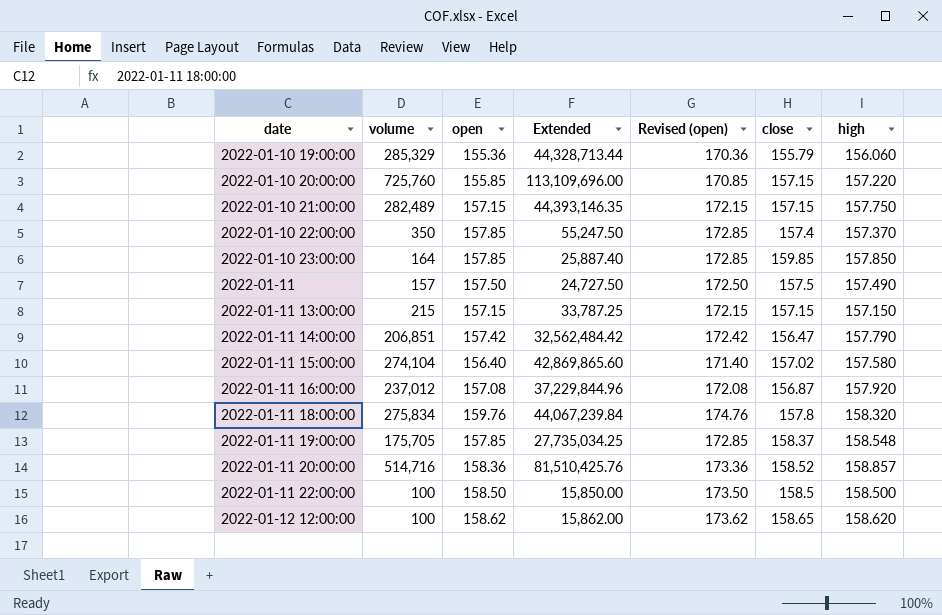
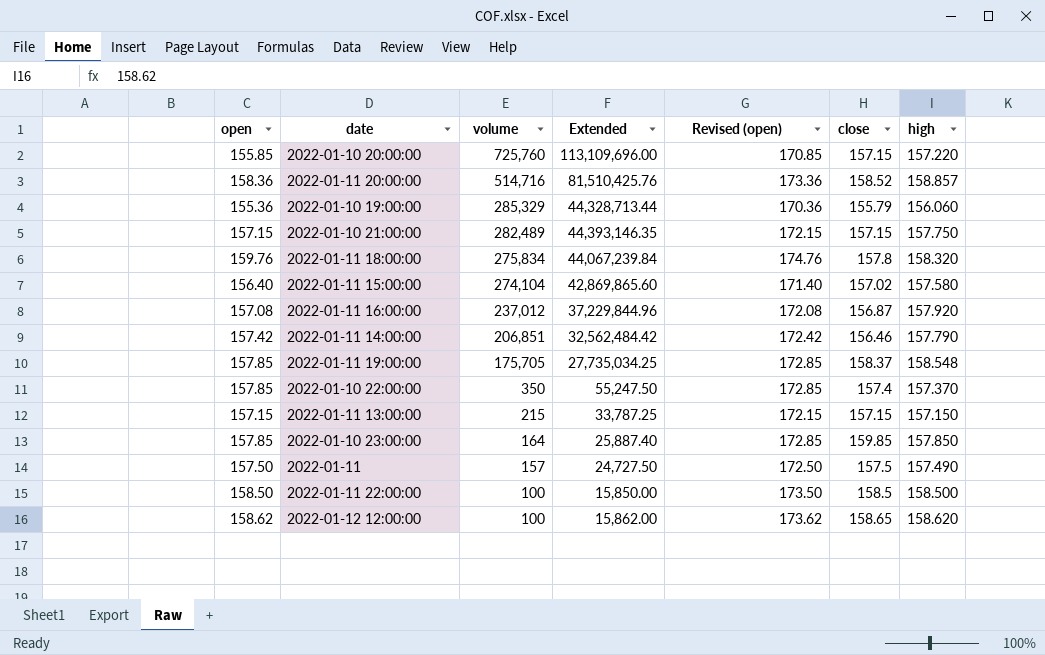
row order: date ascending -> volume descending
column open | position: 3 -> 1
2022-01-11 14:00:00 | close: 156.47 -> 156.46

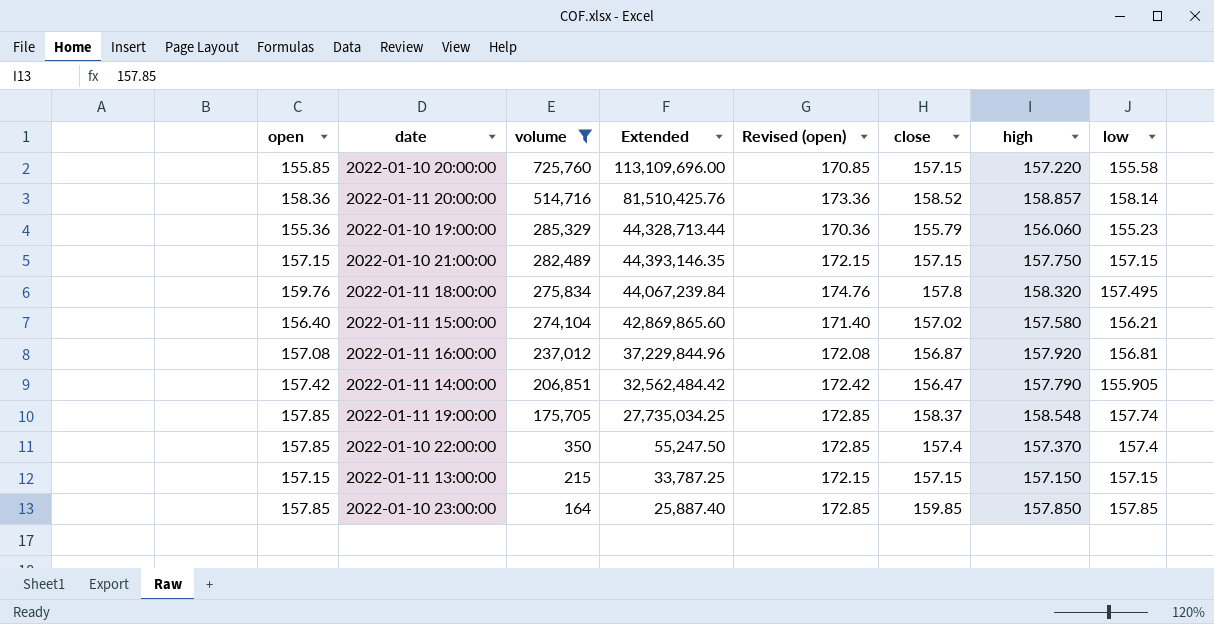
filter: none -> volume >= 164
column low | position: none -> 8
2022-01-11 14:00:00 | close: 156.46 -> 156.47

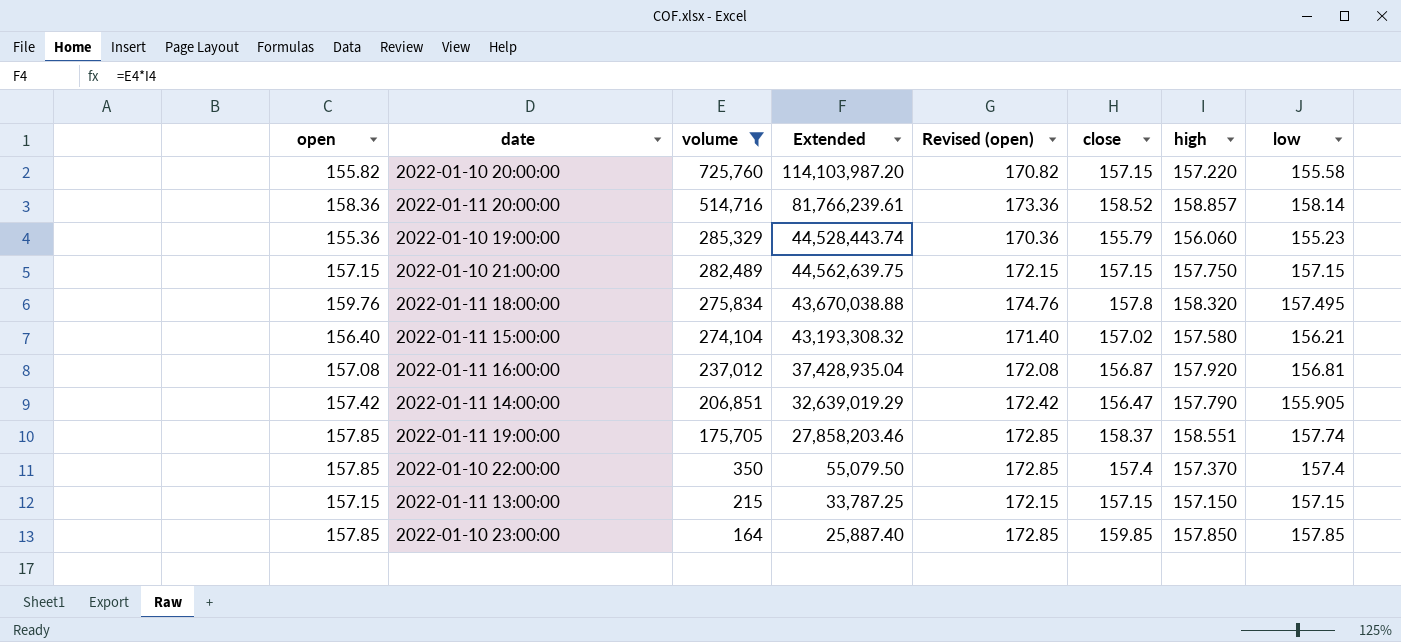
column Extended | formula: [open] * [volume] -> [volume] * [high]
2022-01-10 20:00:00 | open: 155.85 -> 155.82
2022-01-10 20:00:00 | Revised (open): 170.85 -> 170.82
2022-01-11 19:00:00 | high: 158.548 -> 158.551

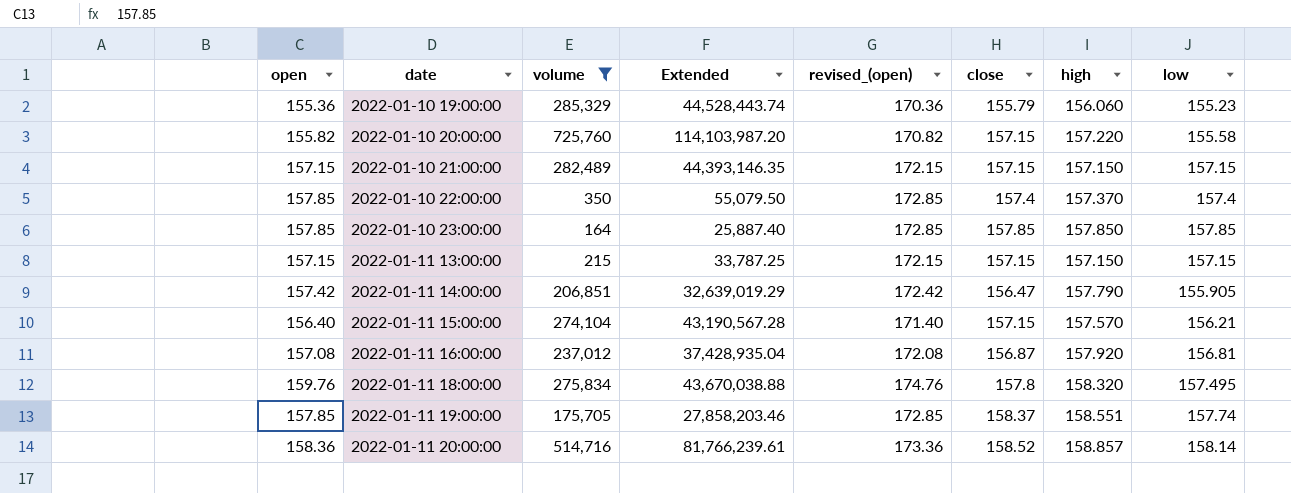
row order: volume descending -> date ascending
column name: Revised (open) -> revised_(open)
2022-01-10 21:00:00 | Extended: 44,562,639.75 -> 44,393,146.35
2022-01-10 21:00:00 | high: 157.750 -> 157.150
2022-01-10 23:00:00 | close: 159.85 -> 157.85
2022-01-11 15:00:00 | Extended: 43,193,308.32 -> 43,190,567.28
2022-01-11 15:00:00 | close: 157.02 -> 157.15
2022-01-11 15:00:00 | high: 157.580 -> 157.570

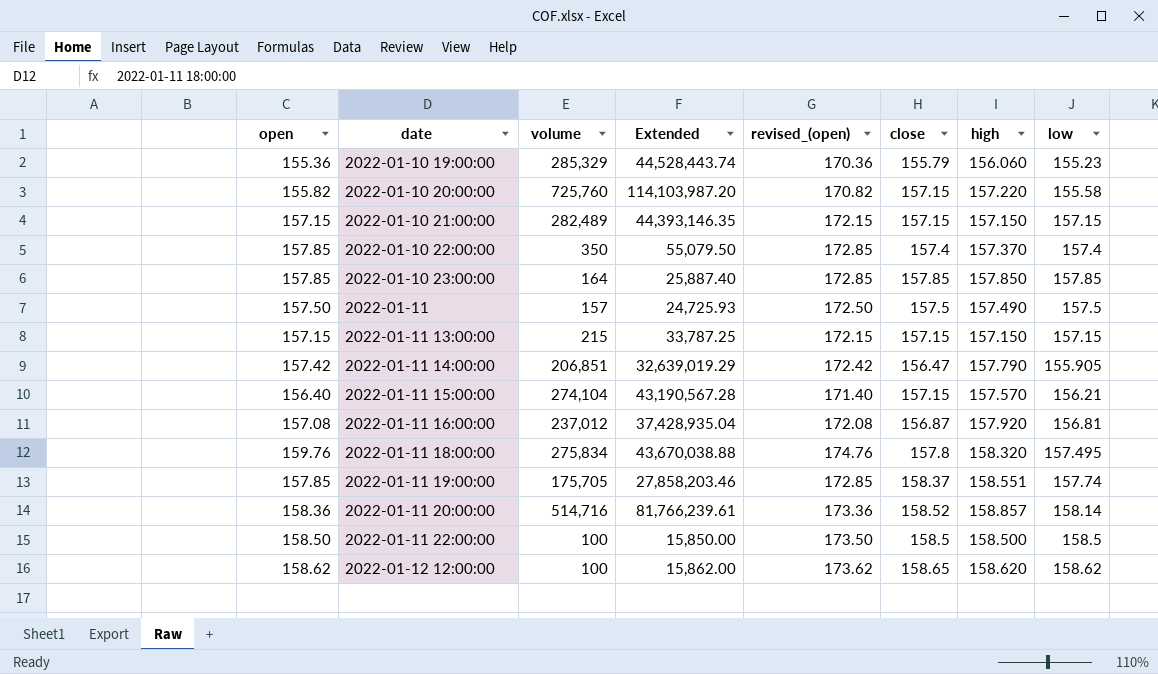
filter: volume >= 164 -> none

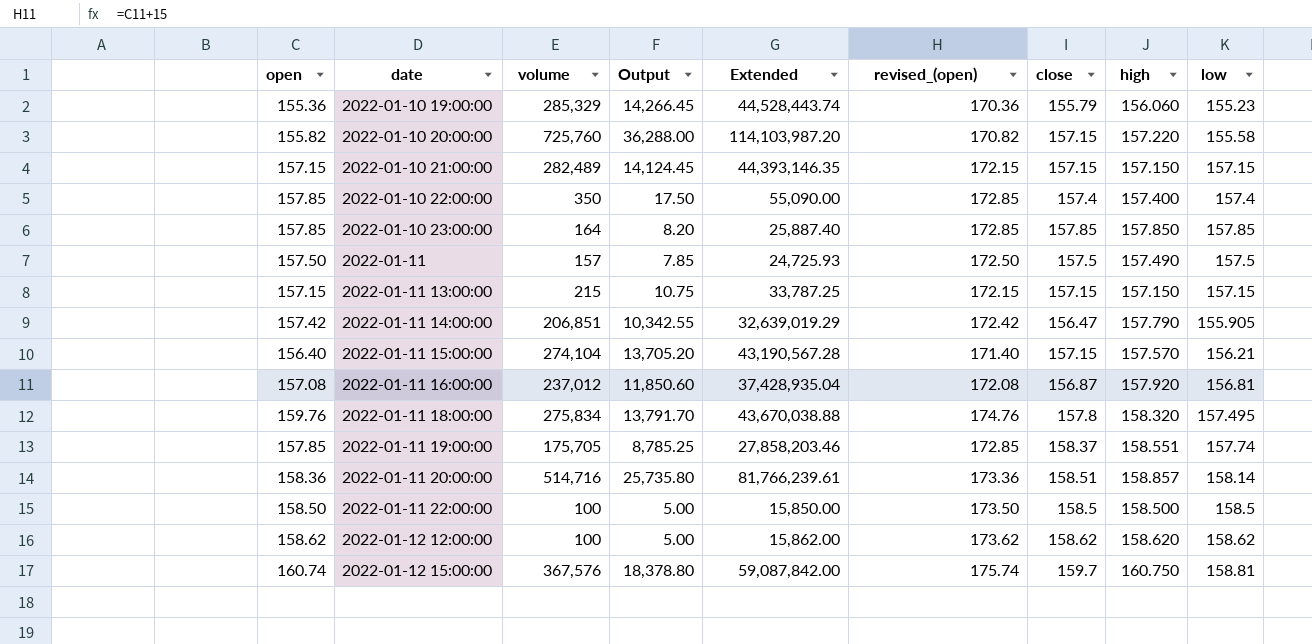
column Output | formula: none -> [volume] * 0.05
2022-01-10 22:00:00 | Extended: 55,079.50 -> 55,090.00
2022-01-10 22:00:00 | high: 157.370 -> 157.400
2022-01-11 20:00:00 | close: 158.52 -> 158.51
2022-01-12 12:00:00 | close: 158.65 -> 158.62
row 2022-01-12 15:00:00: none -> 160.74 | 367,576 | 18,378.80 | 59,087,842.00 | 175.74 | 159.7 | 160.750 | 158.81

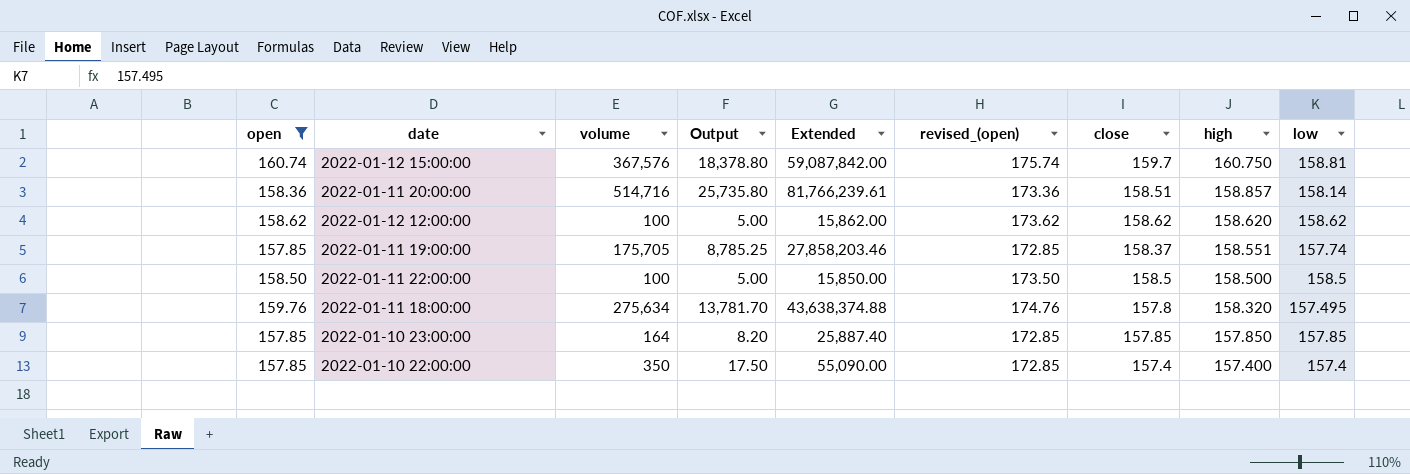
filter: none -> open >= 157.85
row order: date ascending -> high descending
2022-01-11 18:00:00 | volume: 275,834 -> 275,634
2022-01-11 18:00:00 | Output: 13,791.70 -> 13,781.70
2022-01-11 18:00:00 | Extended: 43,670,038.88 -> 43,638,374.88

